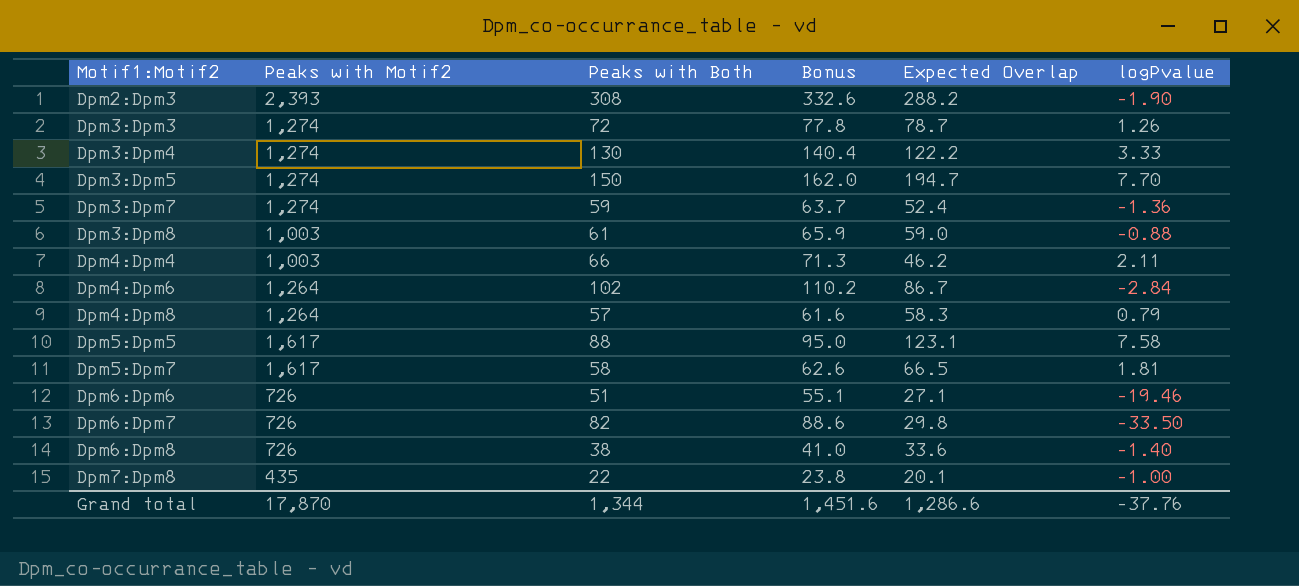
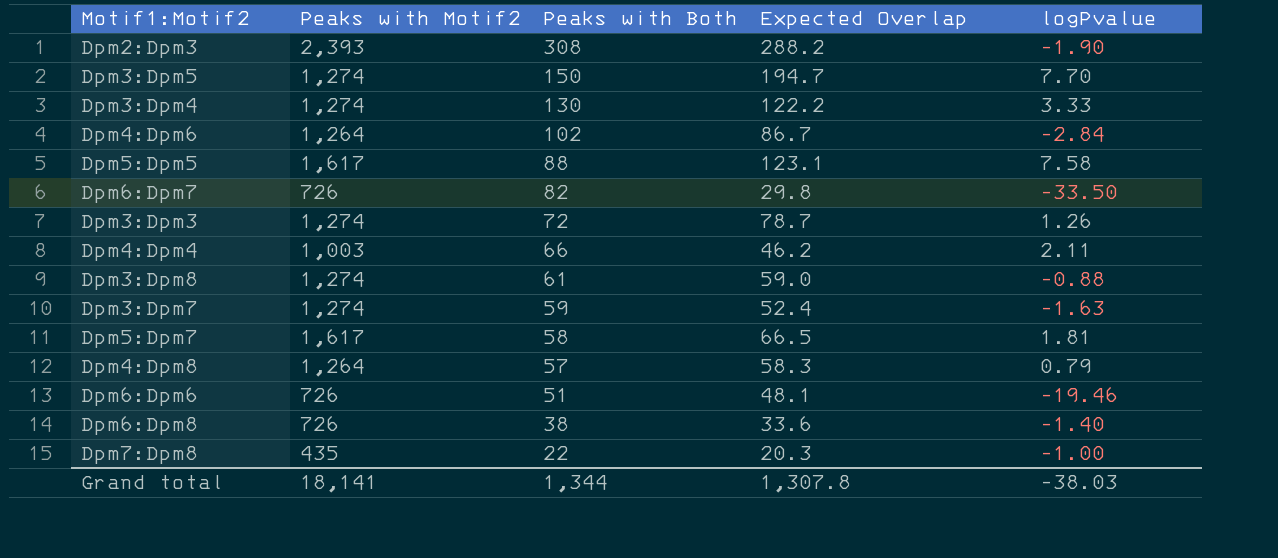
row order: Motif1:Motif2 ascending -> Peaks with Both descending
column Bonus | formula: [Peaks with Both] * 1.08 -> none
Dpm3:Dpm8 | Peaks with Motif2: 1,003 -> 1,274
Dpm3:Dpm7 | logPvalue: -1.36 -> -1.63
Dpm6:Dpm6 | Expected Overlap: 27.1 -> 48.1
Dpm7:Dpm8 | Expected Overlap: 20.1 -> 20.3
Grand total | Peaks with Motif2: 17,870 -> 18,141
Grand total | Expected Overlap: 1,286.6 -> 1,307.8
Grand total | logPvalue: -37.76 -> -38.03

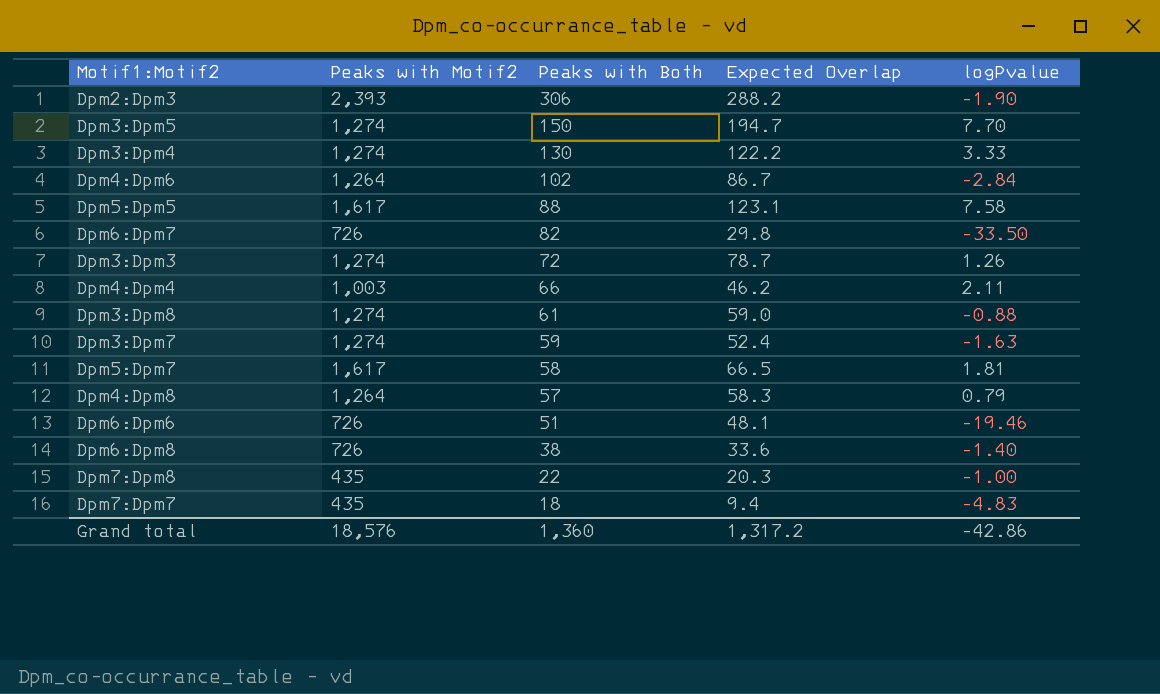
Dpm2:Dpm3 | Peaks with Both: 308 -> 306
row Dpm7:Dpm7: none -> 435 | 18 | 9.4 | -4.83
Grand total | Peaks with Motif2: 18,141 -> 18,576
Grand total | Peaks with Both: 1,344 -> 1,360
Grand total | Expected Overlap: 1,307.8 -> 1,317.2
Grand total | logPvalue: -38.03 -> -42.86

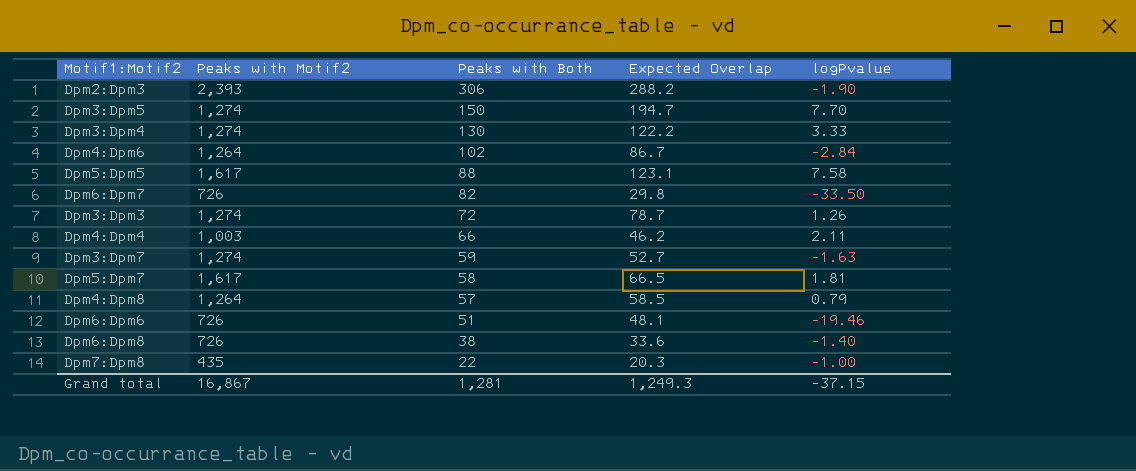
row Dpm3:Dpm8: 1,274 | 61 | 59.0 | -0.88 -> none
row Dpm7:Dpm7: 435 | 18 | 9.4 | -4.83 -> none
Dpm3:Dpm7 | Expected Overlap: 52.4 -> 52.7
Dpm4:Dpm8 | Expected Overlap: 58.3 -> 58.5
Grand total | Peaks with Motif2: 18,576 -> 16,867
Grand total | Peaks with Both: 1,360 -> 1,281
Grand total | Expected Overlap: 1,317.2 -> 1,249.3
Grand total | logPvalue: -42.86 -> -37.15

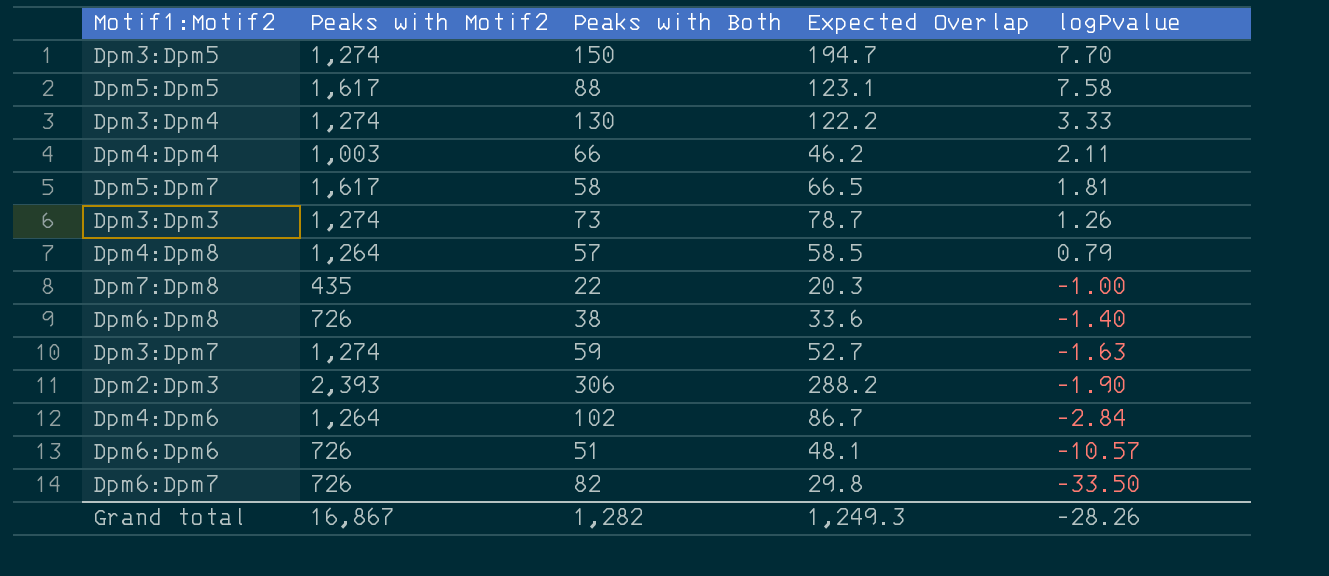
row order: Peaks with Both descending -> logPvalue descending
Dpm3:Dpm3 | Peaks with Both: 72 -> 73
Dpm6:Dpm6 | logPvalue: -19.46 -> -10.57
Grand total | Peaks with Both: 1,281 -> 1,282
Grand total | logPvalue: -37.15 -> -28.26

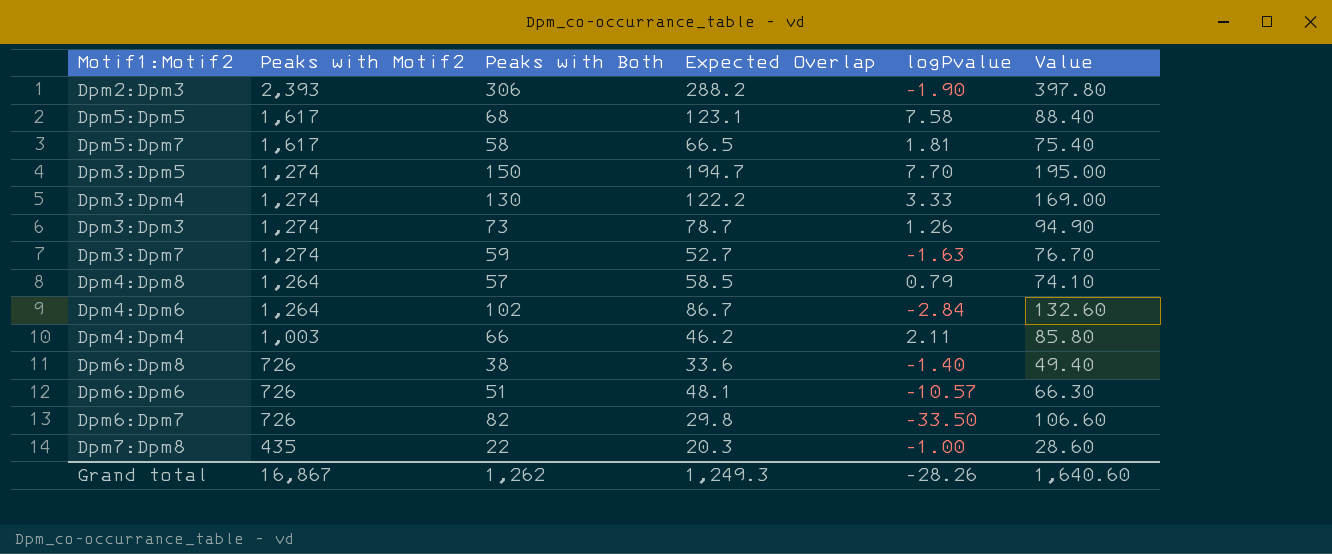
row order: logPvalue descending -> Peaks with Motif2 descending
column Value | formula: none -> [Peaks with Both] * 1.3
Dpm5:Dpm5 | Peaks with Both: 88 -> 68
Grand total | Peaks with Both: 1,282 -> 1,262

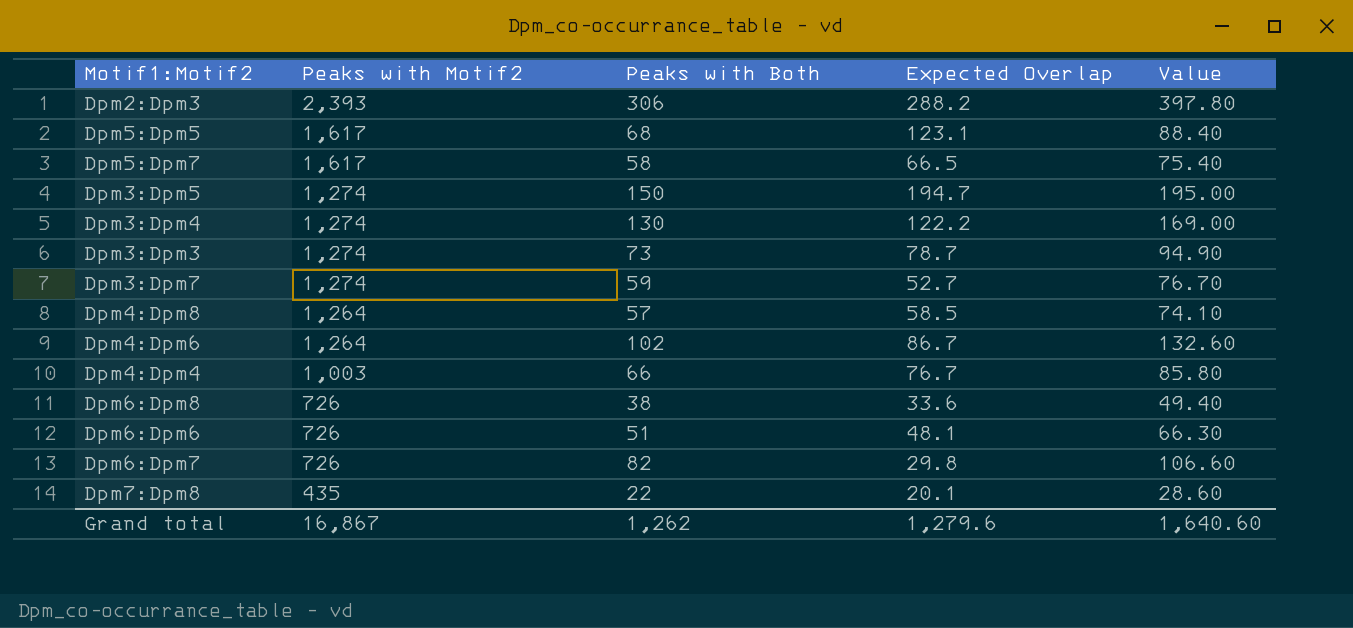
column logPvalue | position: 5 -> none
Dpm4:Dpm4 | Expected Overlap: 46.2 -> 76.7
Dpm7:Dpm8 | Expected Overlap: 20.3 -> 20.1
Grand total | Expected Overlap: 1,249.3 -> 1,279.6

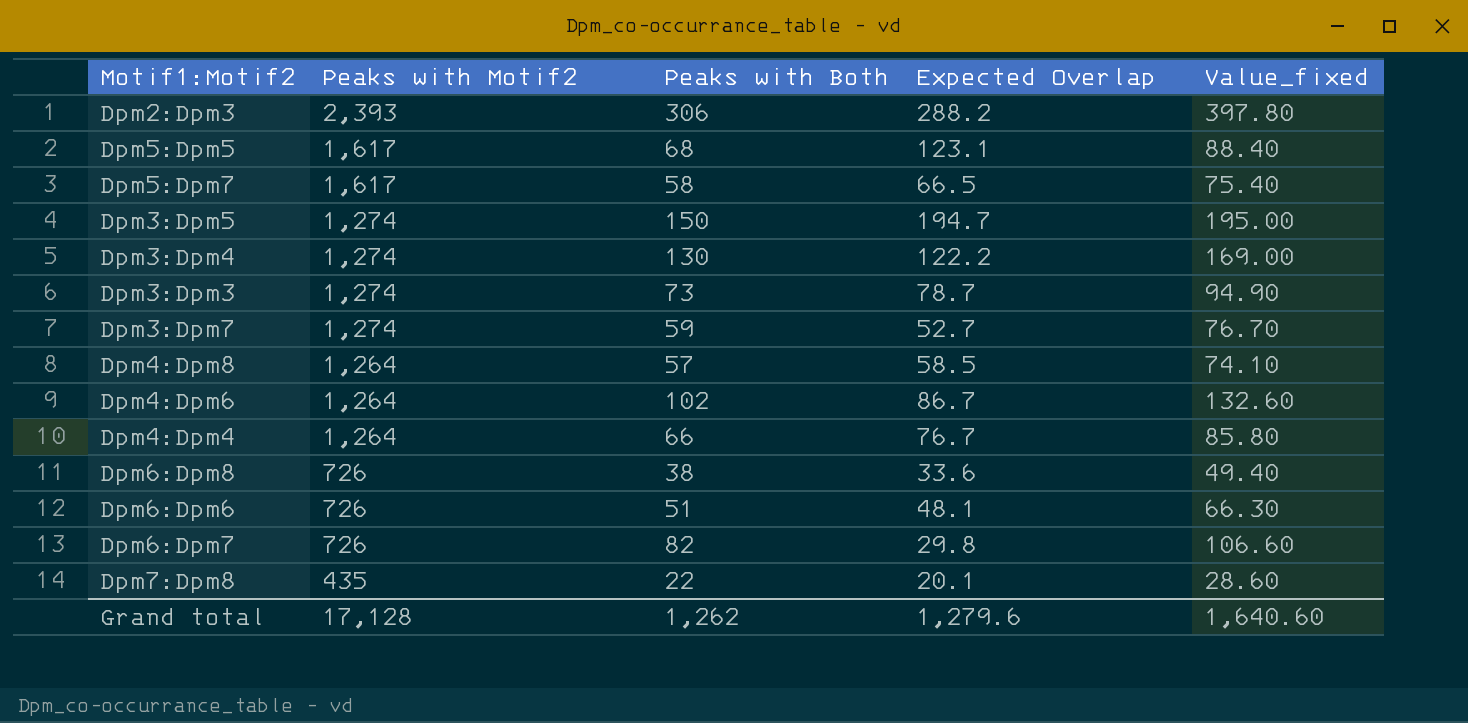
column name: Value -> Value_fixed
Dpm4:Dpm4 | Peaks with Motif2: 1,003 -> 1,264
Grand total | Peaks with Motif2: 16,867 -> 17,128

